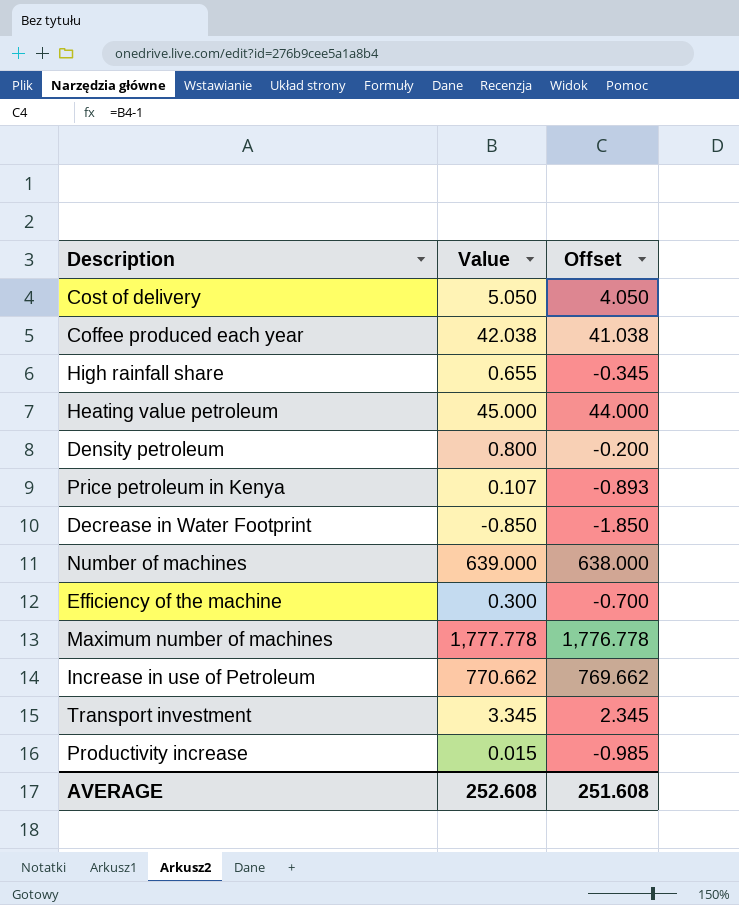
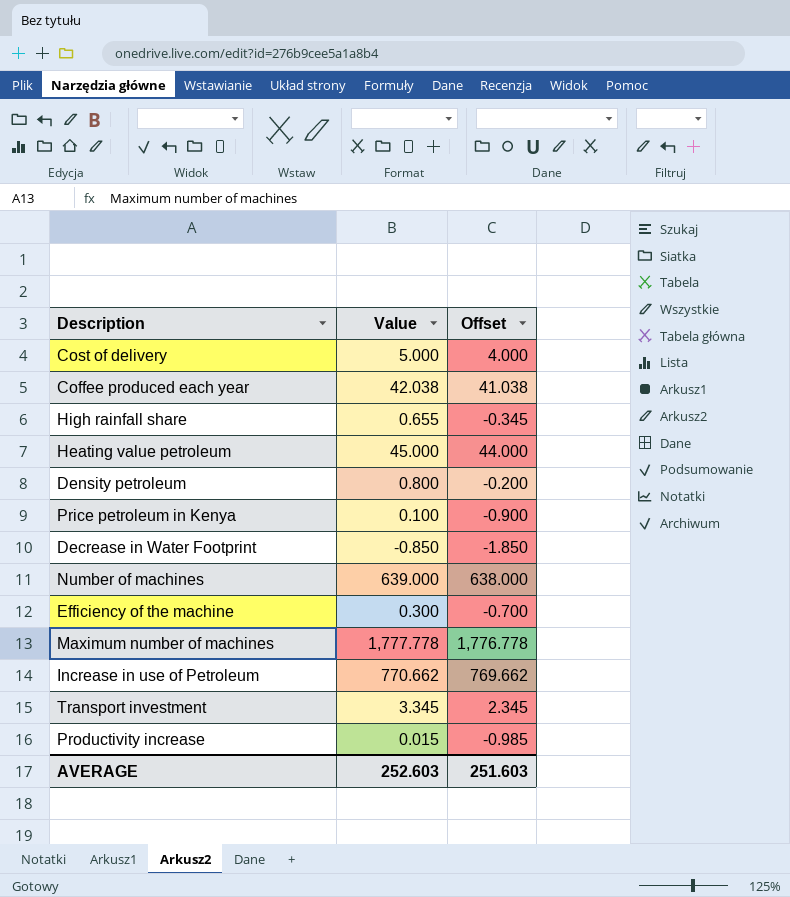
Cost of delivery | Value: 5.050 -> 5.000
Cost of delivery | Offset: 4.050 -> 4.000
Price petroleum in Kenya | Value: 0.107 -> 0.100
Price petroleum in Kenya | Offset: -0.893 -> -0.900
AVERAGE | Value: 252.608 -> 252.603
AVERAGE | Offset: 251.608 -> 251.603

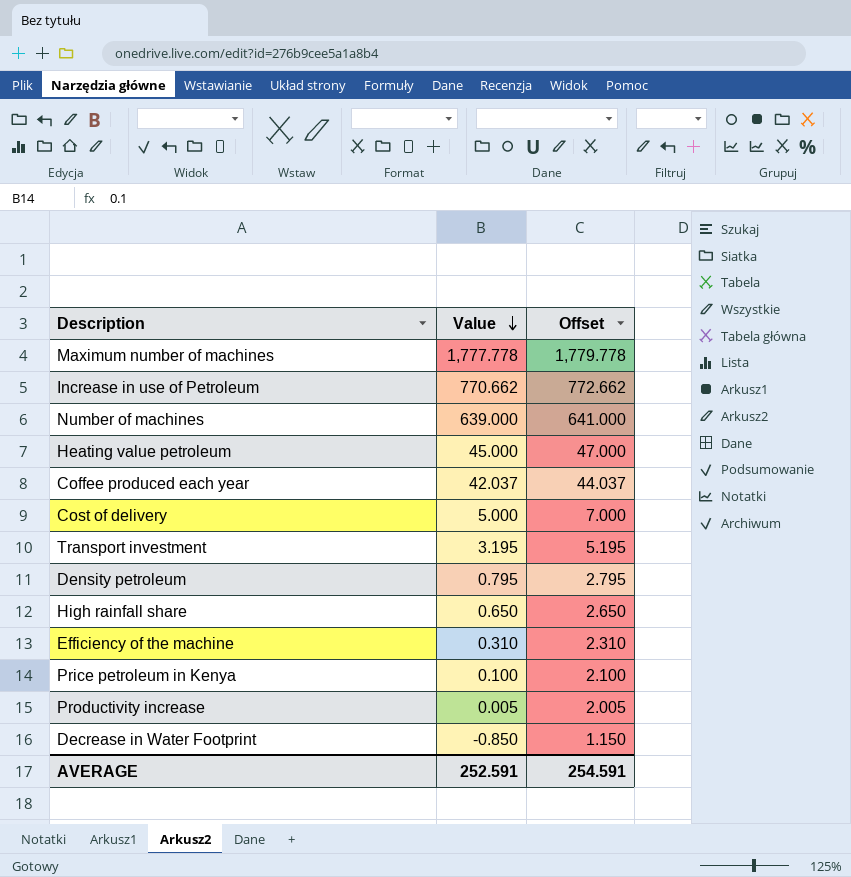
row order: none -> Value descending
column Offset | formula: [Value] - 1 -> [Value] + 2
Coffee produced each year | Value: 42.038 -> 42.037
Transport investment | Value: 3.345 -> 3.195
Density petroleum | Value: 0.800 -> 0.795
High rainfall share | Value: 0.655 -> 0.650
Efficiency of the machine | Value: 0.300 -> 0.310
Productivity increase | Value: 0.015 -> 0.005
AVERAGE | Value: 252.603 -> 252.591
AVERAGE | Offset: 251.603 -> 254.591

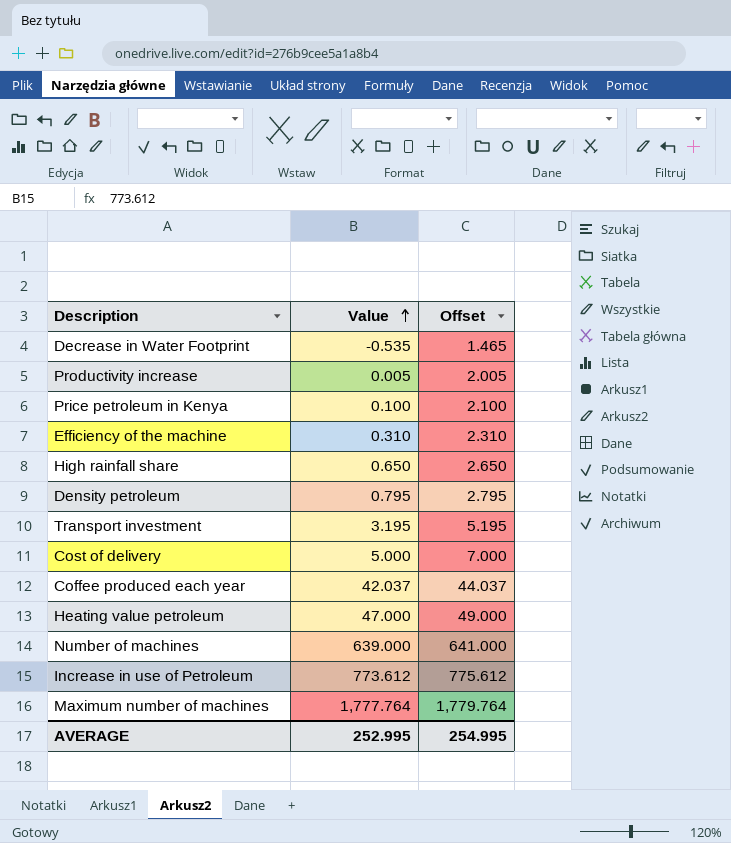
row order: Value descending -> Value ascending
Decrease in Water Footprint | Value: -0.850 -> -0.535
Decrease in Water Footprint | Offset: 1.150 -> 1.465
Heating value petroleum | Value: 45.000 -> 47.000
Heating value petroleum | Offset: 47.000 -> 49.000
Increase in use of Petroleum | Value: 770.662 -> 773.612
Increase in use of Petroleum | Offset: 772.662 -> 775.612
Maximum number of machines | Value: 1,777.778 -> 1,777.764
Maximum number of machines | Offset: 1,779.778 -> 1,779.764
AVERAGE | Value: 252.591 -> 252.995
AVERAGE | Offset: 254.591 -> 254.995

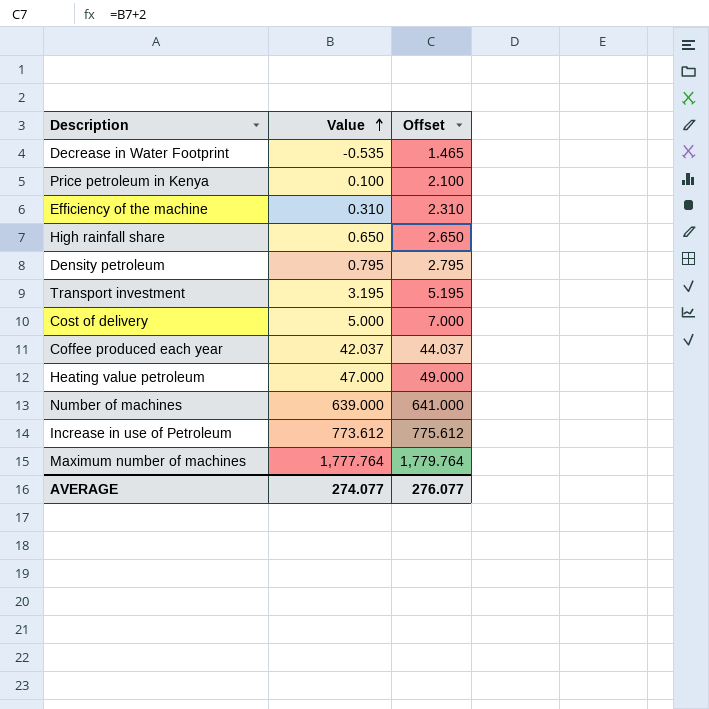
row Productivity increase: 0.005 | 2.005 -> none
AVERAGE | Value: 252.995 -> 274.077
AVERAGE | Offset: 254.995 -> 276.077

